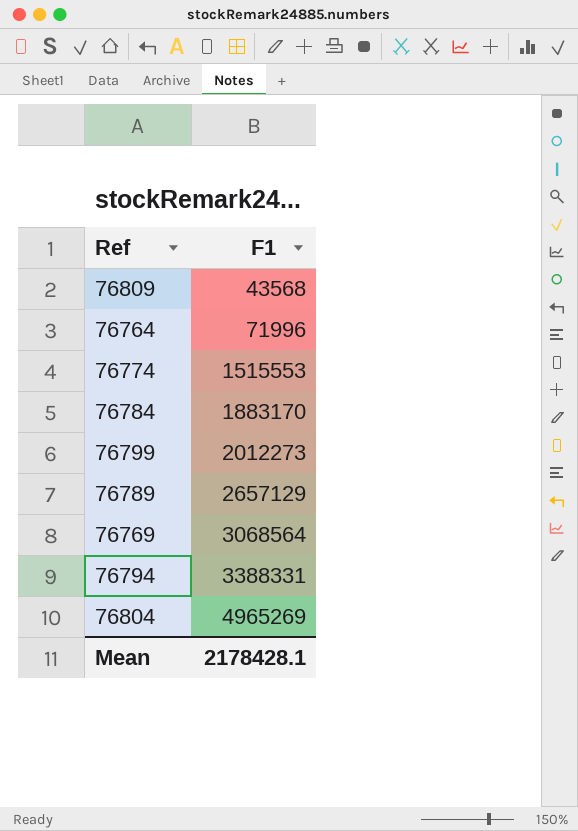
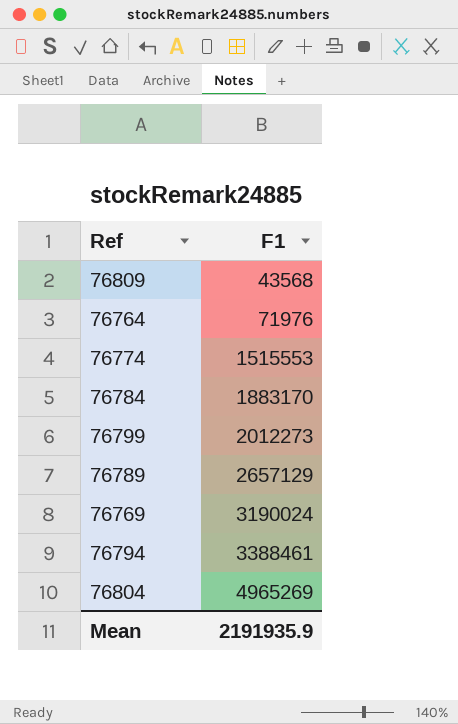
76764 | F1: 71996 -> 71976
76769 | F1: 3068564 -> 3190024
76794 | F1: 3388331 -> 3388461
Mean | F1: 2178428.1 -> 2191935.9

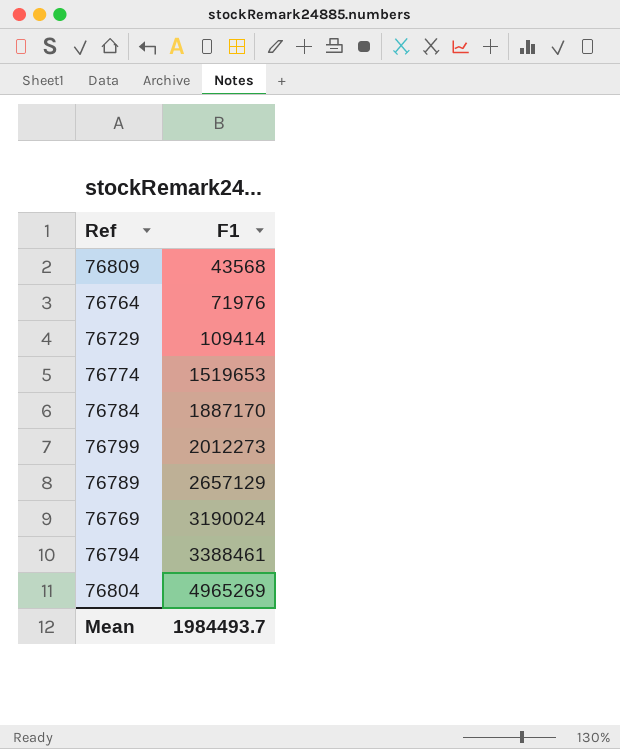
row 76729: none -> 109414
76774 | F1: 1515553 -> 1519653
76784 | F1: 1883170 -> 1887170
Mean | F1: 2191935.9 -> 1984493.7

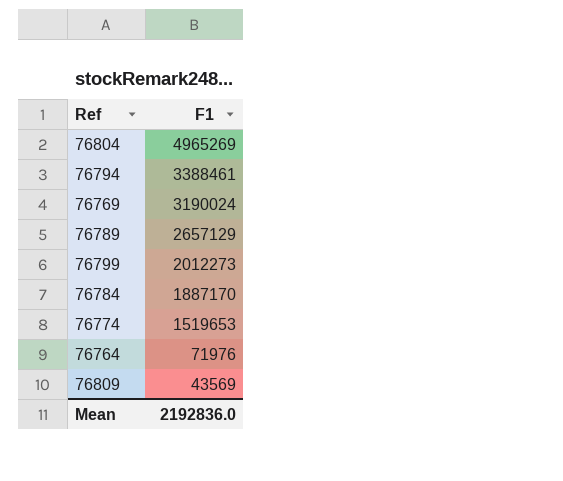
row order: F1 ascending -> F1 descending
row 76729: 109414 -> none
76809 | F1: 43568 -> 43569
Mean | F1: 1984493.7 -> 2192836.0

